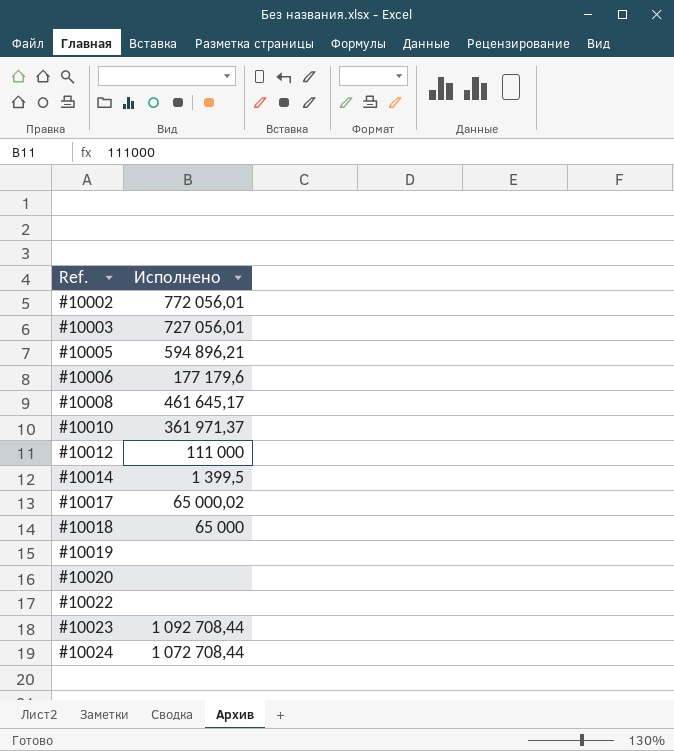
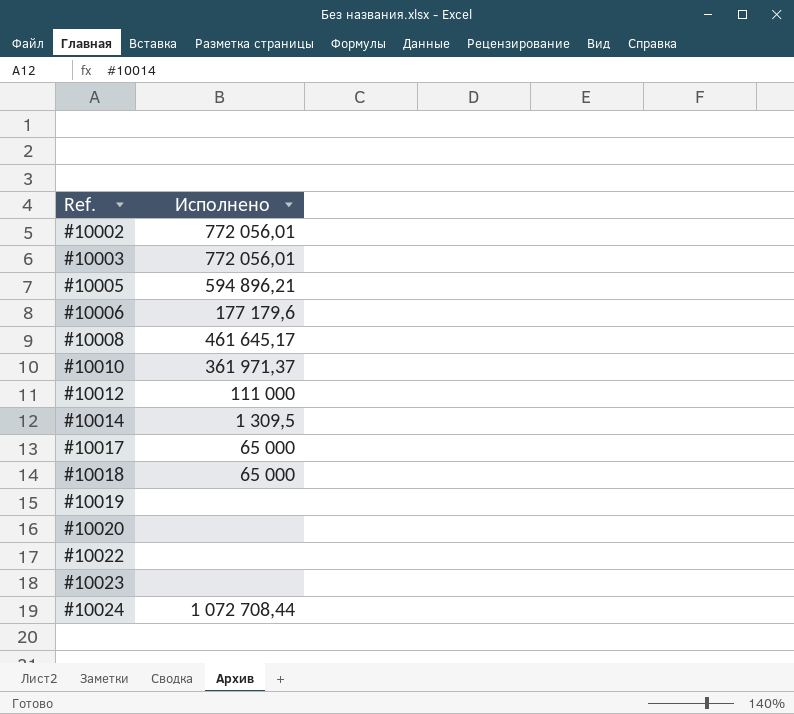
#10003 | Исполнено: 727 056,01 -> 772 056,01
#10014 | Исполнено: 1 399,5 -> 1 309,5
#10017 | Исполнено: 65 000,02 -> 65 000
#10023 | Исполнено: 1 092 708,44 -> none

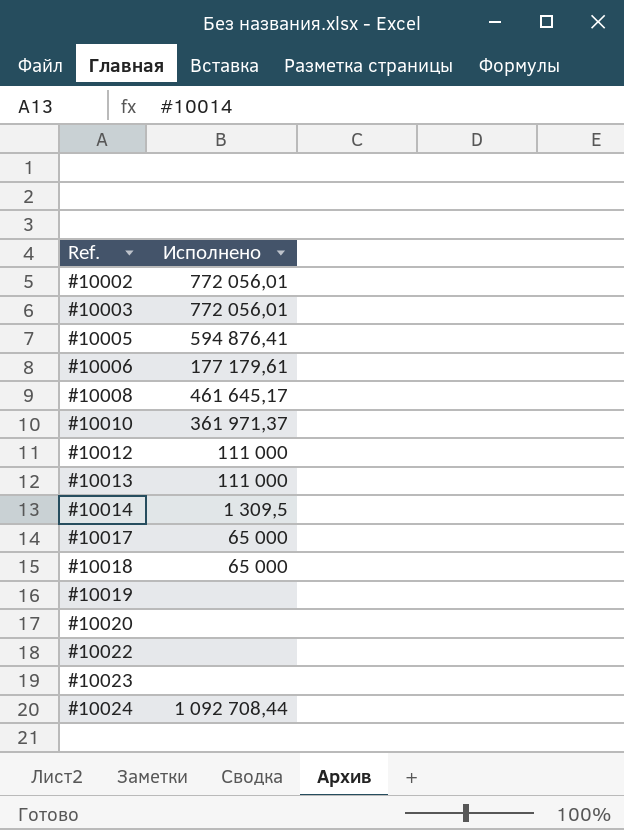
#10005 | Исполнено: 594 896,21 -> 594 876,41
#10006 | Исполнено: 177 179,6 -> 177 179,61
row #10013: none -> 111 000
#10024 | Исполнено: 1 072 708,44 -> 1 092 708,44

